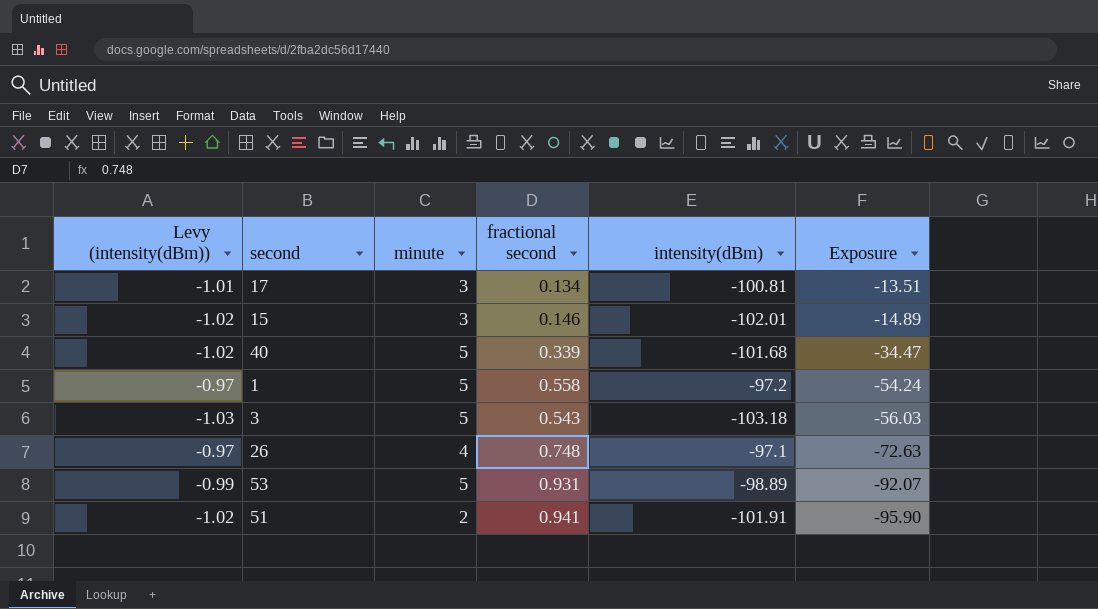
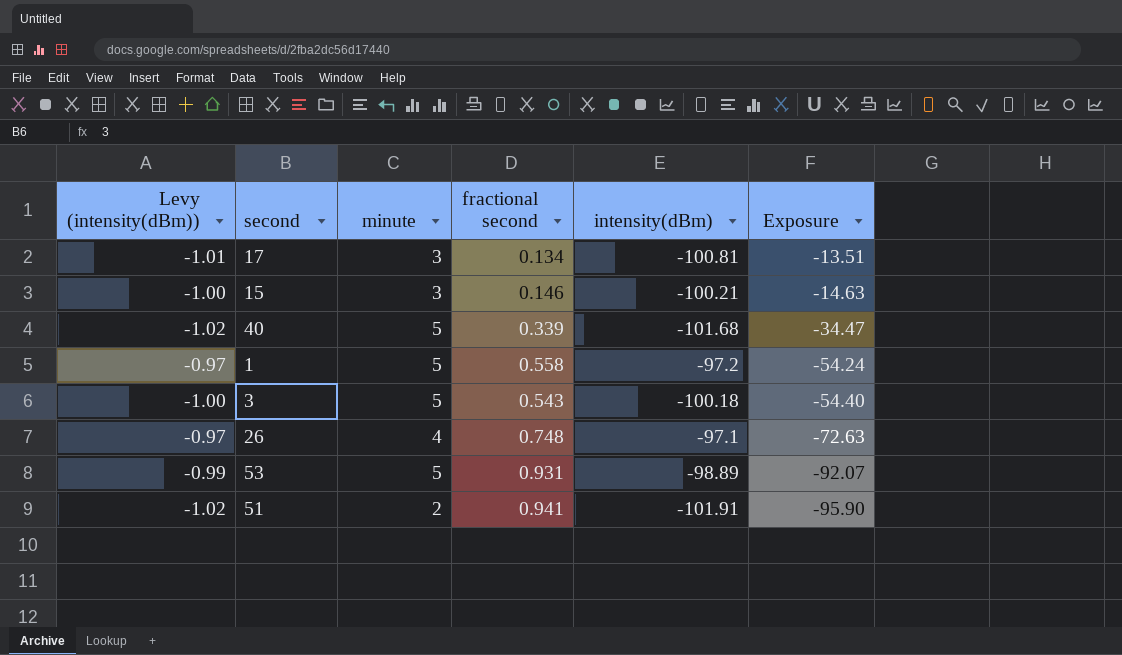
15 | Levy (intensity(dBm)): -1.02 -> -1.00
15 | intensity(dBm): -102.01 -> -100.21
15 | Exposure: -14.89 -> -14.63
3 | Levy (intensity(dBm)): -1.03 -> -1.00
3 | intensity(dBm): -103.18 -> -100.18
3 | Exposure: -56.03 -> -54.40

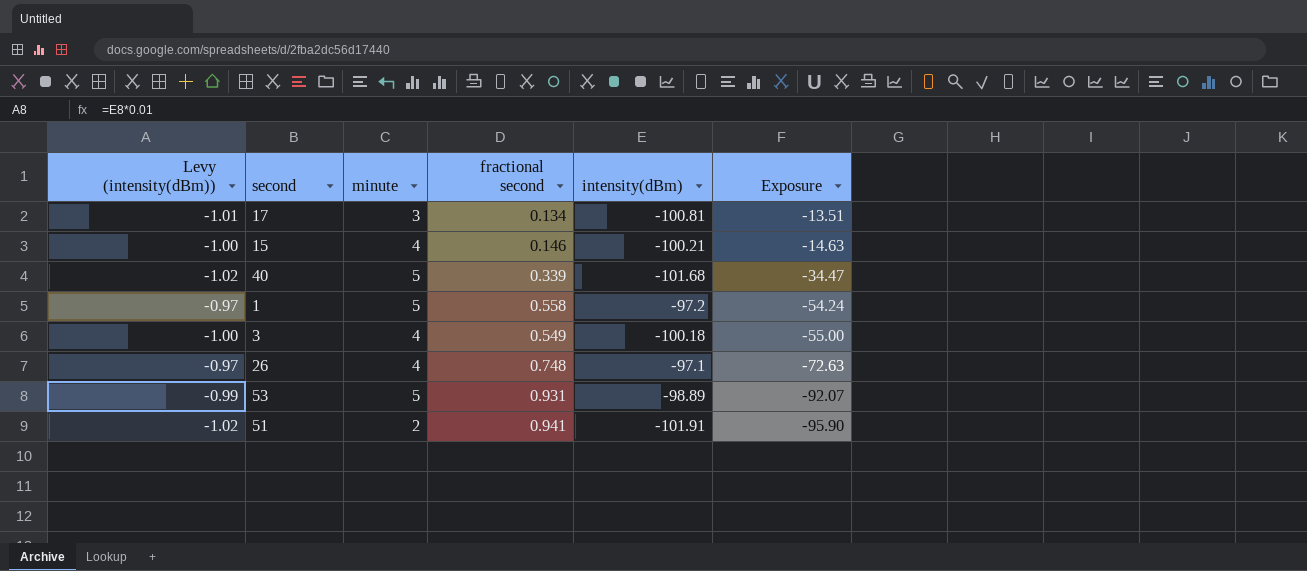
15 | minute: 3 -> 4
3 | minute: 5 -> 4
3 | fractional second: 0.543 -> 0.549
3 | Exposure: -54.40 -> -55.00

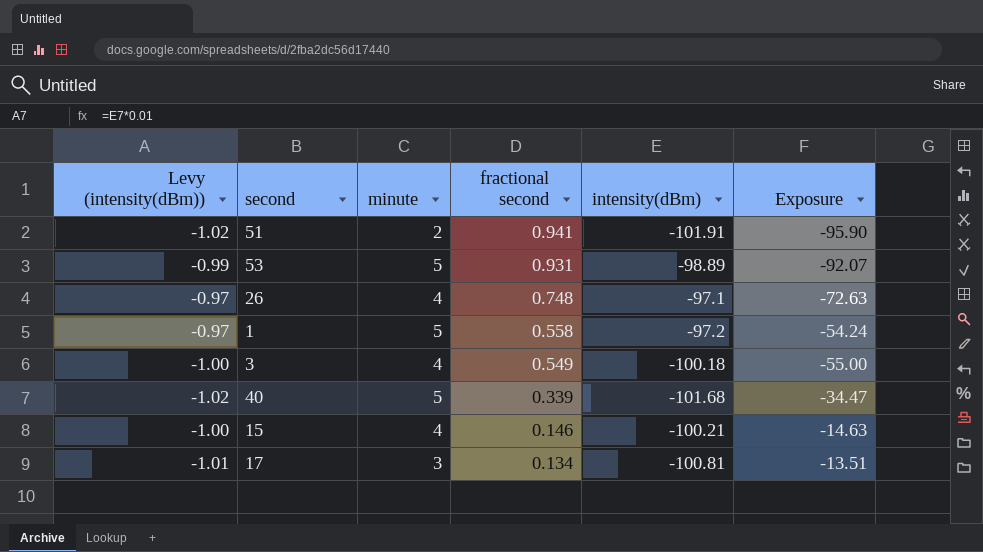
row order: Exposure descending -> fractional second descending

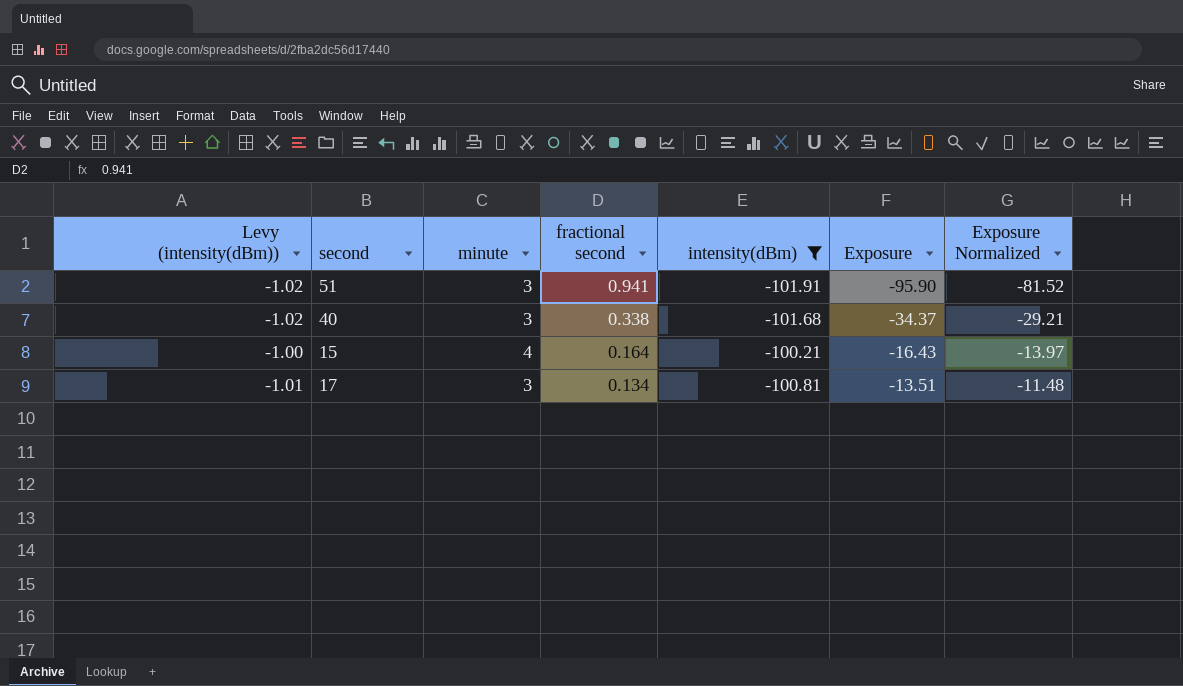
filter: none -> intensity(dBm) <= -100.21
column Exposure Normalized | formula: none -> [Exposure] * 0.85
51 | minute: 2 -> 3
40 | minute: 5 -> 3
40 | fractional second: 0.339 -> 0.338
40 | Exposure: -34.47 -> -34.37
15 | fractional second: 0.146 -> 0.164
15 | Exposure: -14.63 -> -16.43

